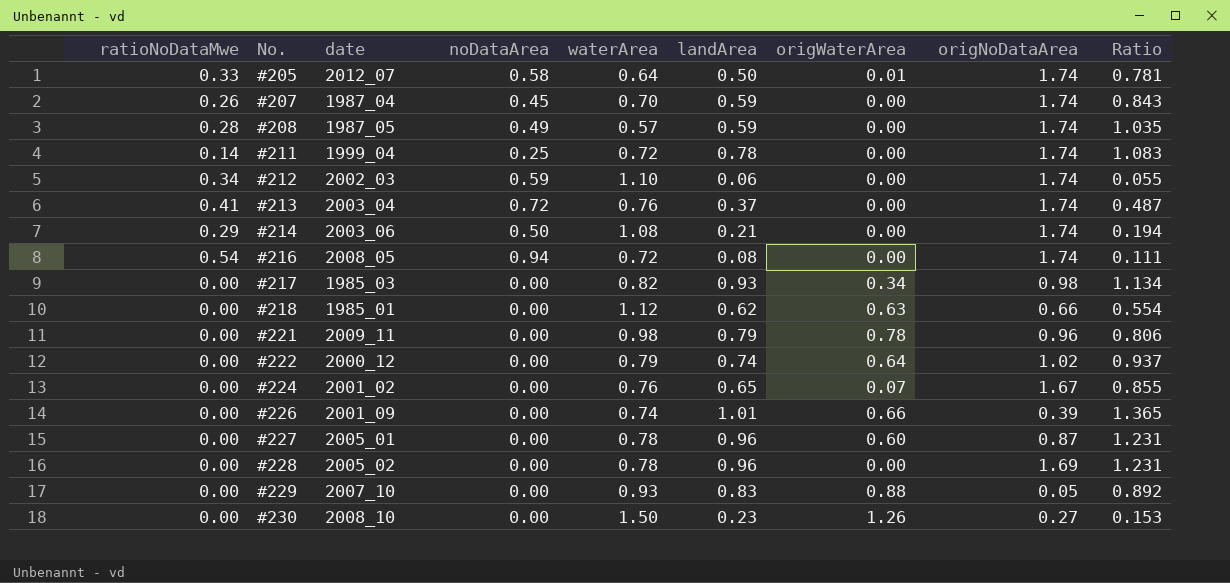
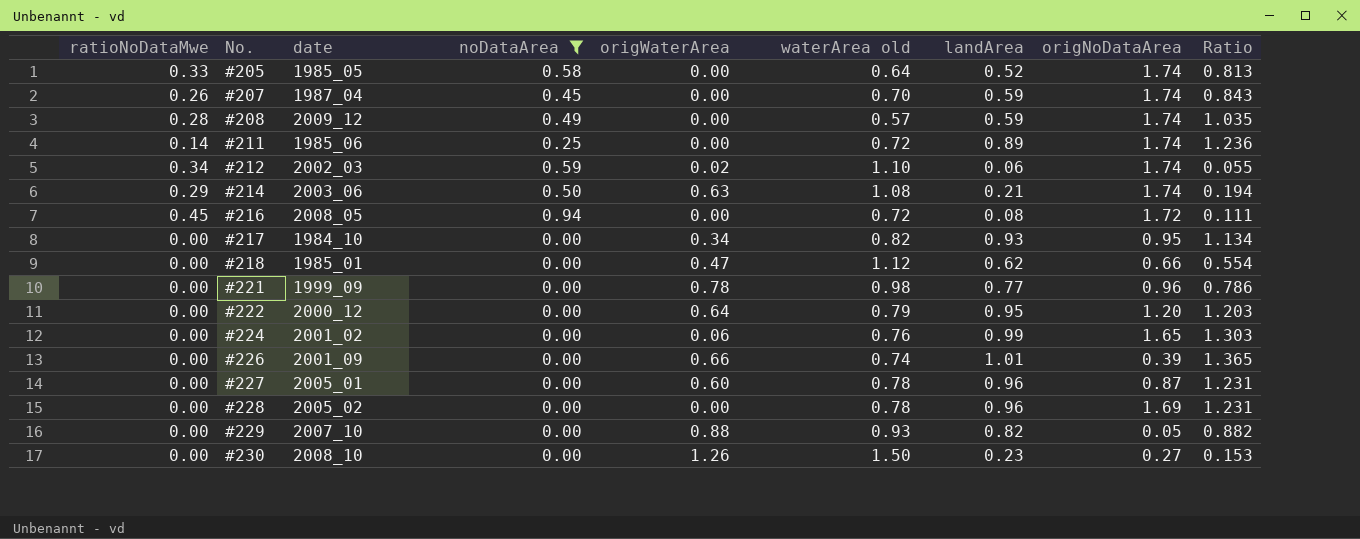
filter: none -> noDataArea != 0.72
column origWaterArea | position: 7 -> 5
column name: waterArea -> waterArea old
#205 | date: 2012_07 -> 1985_05
#205 | origWaterArea: 0.01 -> 0.00
#205 | landArea: 0.50 -> 0.52
#205 | Ratio: 0.781 -> 0.813
#208 | date: 1987_05 -> 2009_12
#211 | date: 1999_04 -> 1985_06
#211 | landArea: 0.78 -> 0.89
#211 | Ratio: 1.083 -> 1.236
#212 | origWaterArea: 0.00 -> 0.02
#214 | origWaterArea: 0.00 -> 0.63
#216 | ratioNoDataMwe: 0.54 -> 0.45
#216 | origNoDataArea: 1.74 -> 1.72
#217 | date: 1985_03 -> 1984_10
#217 | origNoDataArea: 0.98 -> 0.95
#218 | origWaterArea: 0.63 -> 0.47
#221 | date: 2009_11 -> 1999_09
#221 | landArea: 0.79 -> 0.77
#221 | Ratio: 0.806 -> 0.786
#222 | landArea: 0.74 -> 0.95
#222 | origNoDataArea: 1.02 -> 1.20
#222 | Ratio: 0.937 -> 1.203
#224 | origWaterArea: 0.07 -> 0.06
#224 | landArea: 0.65 -> 0.99
#224 | origNoDataArea: 1.67 -> 1.65
#224 | Ratio: 0.855 -> 1.303
#229 | landArea: 0.83 -> 0.82
#229 | Ratio: 0.892 -> 0.882

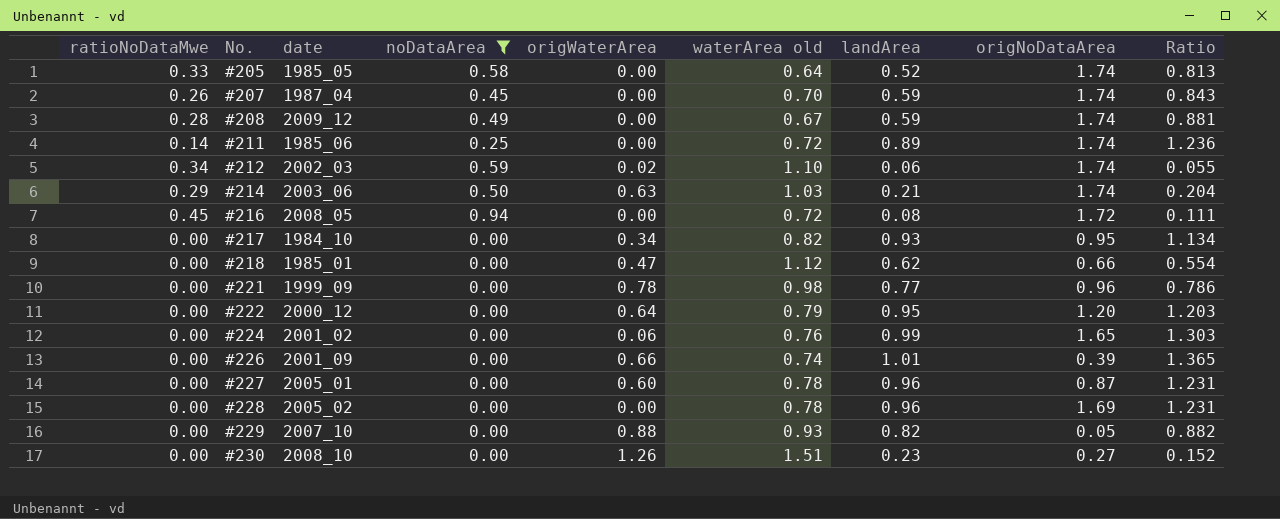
#208 | waterArea old: 0.57 -> 0.67
#208 | Ratio: 1.035 -> 0.881
#214 | waterArea old: 1.08 -> 1.03
#214 | Ratio: 0.194 -> 0.204
#230 | waterArea old: 1.50 -> 1.51
#230 | Ratio: 0.153 -> 0.152

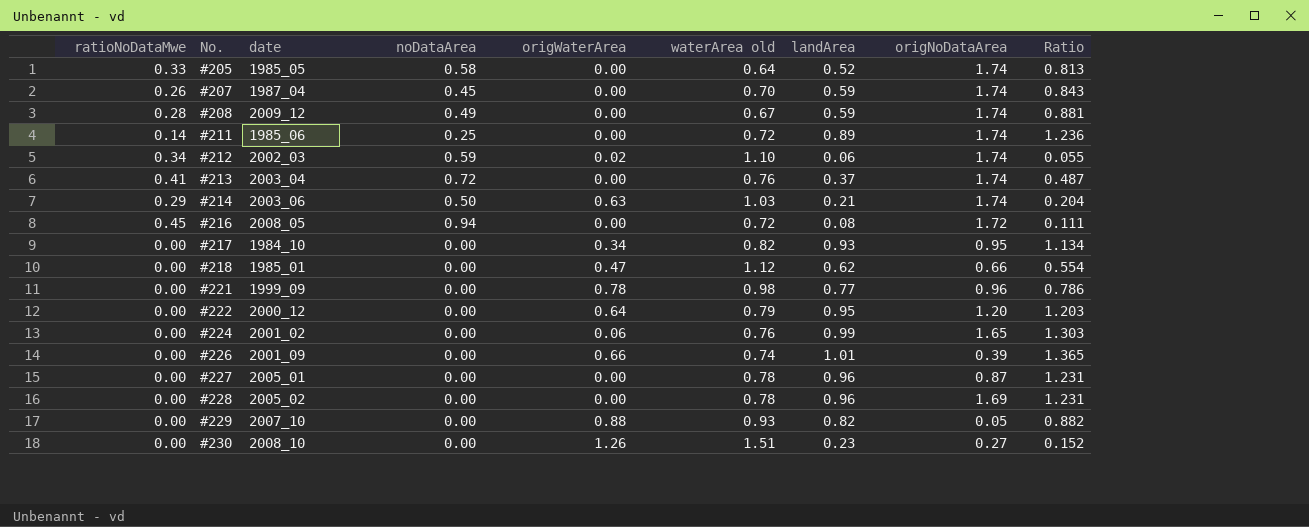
filter: noDataArea != 0.72 -> none
#227 | origWaterArea: 0.60 -> 0.00

